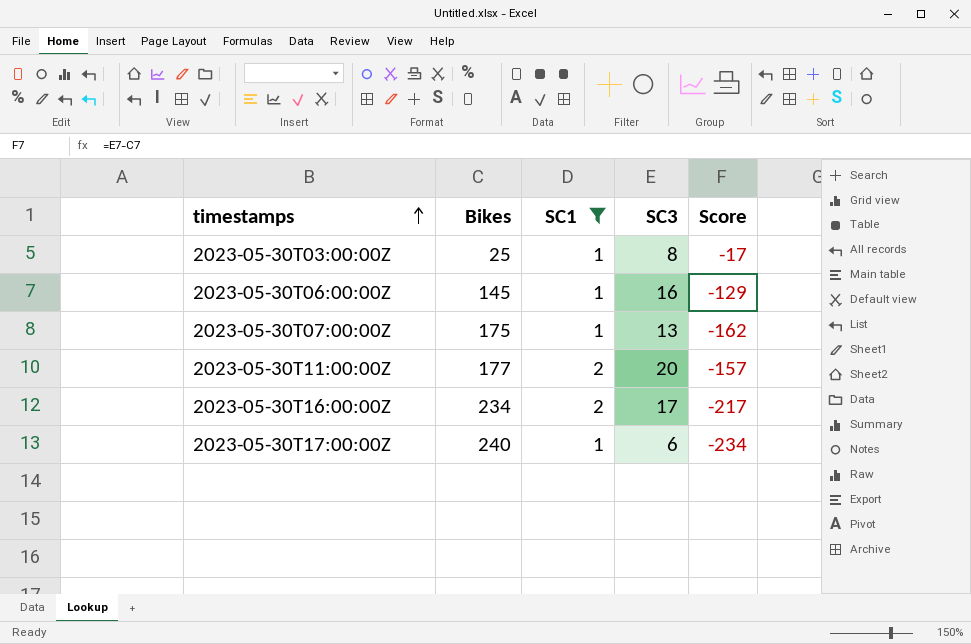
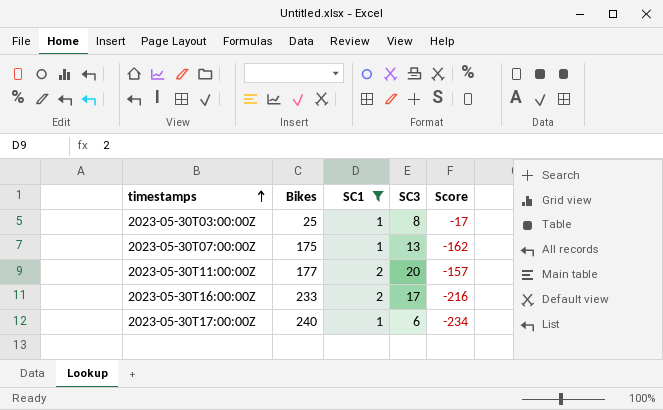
row 2023-05-30T06:00:00Z: 145 | 1 | 16 | -129 -> none
2023-05-30T16:00:00Z | Bikes: 234 -> 233
2023-05-30T16:00:00Z | Score: -217 -> -216

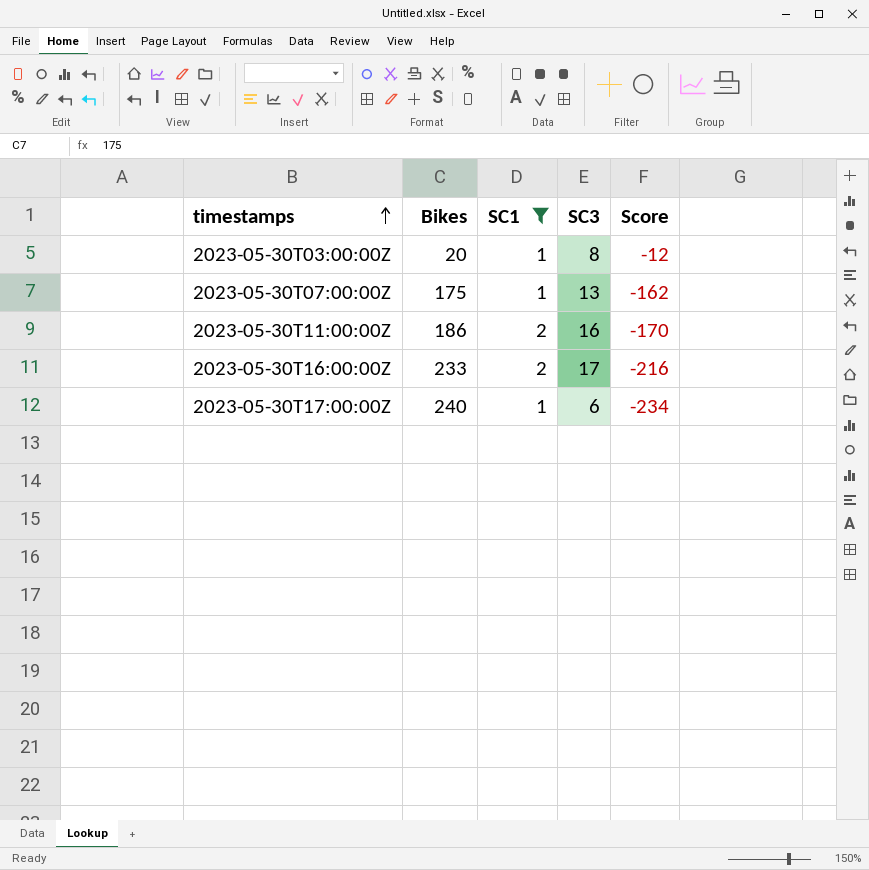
2023-05-30T03:00:00Z | Bikes: 25 -> 20
2023-05-30T03:00:00Z | Score: -17 -> -12
2023-05-30T11:00:00Z | Bikes: 177 -> 186
2023-05-30T11:00:00Z | SC3: 20 -> 16
2023-05-30T11:00:00Z | Score: -157 -> -170

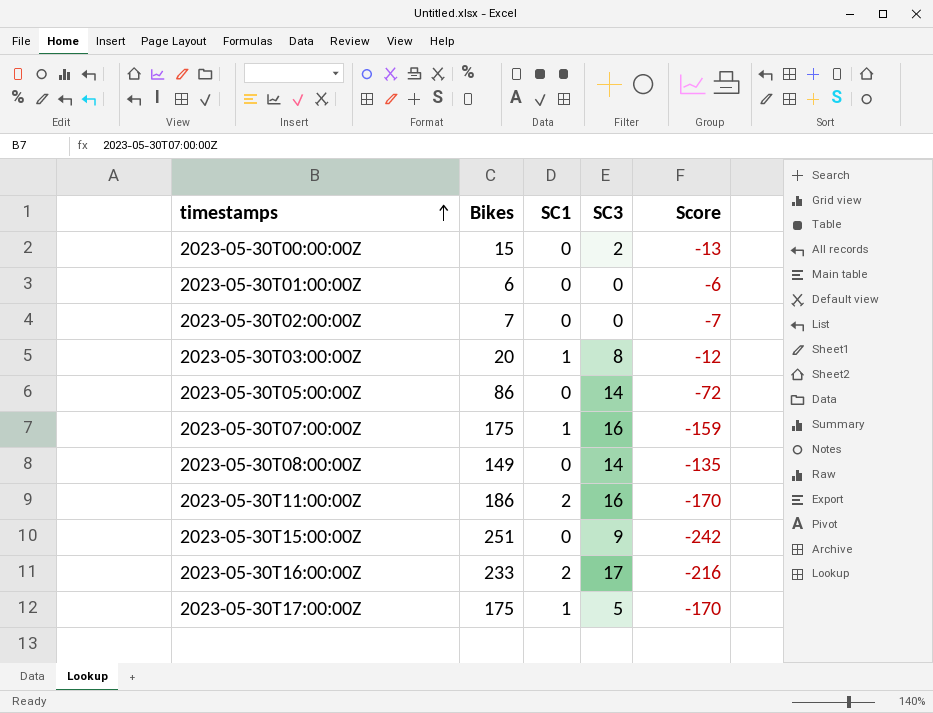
filter: SC1 != 0 -> none
2023-05-30T07:00:00Z | SC3: 13 -> 16
2023-05-30T07:00:00Z | Score: -162 -> -159
2023-05-30T17:00:00Z | Bikes: 240 -> 175
2023-05-30T17:00:00Z | SC3: 6 -> 5
2023-05-30T17:00:00Z | Score: -234 -> -170

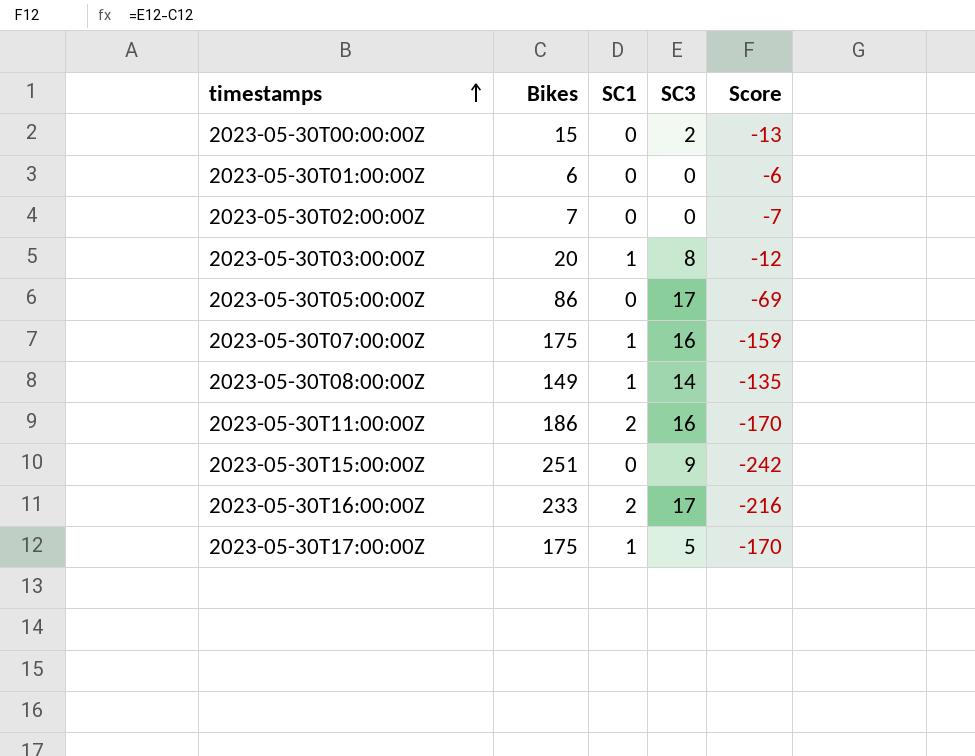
2023-05-30T05:00:00Z | SC3: 14 -> 17
2023-05-30T05:00:00Z | Score: -72 -> -69
2023-05-30T08:00:00Z | SC1: 0 -> 1

